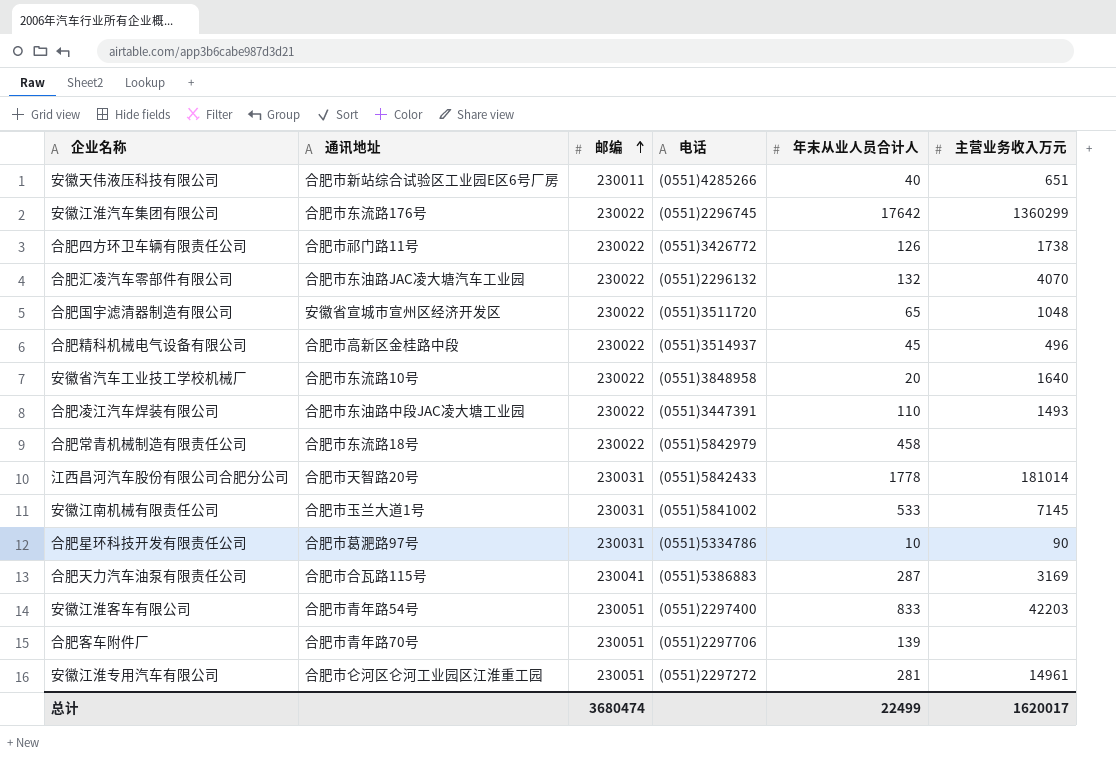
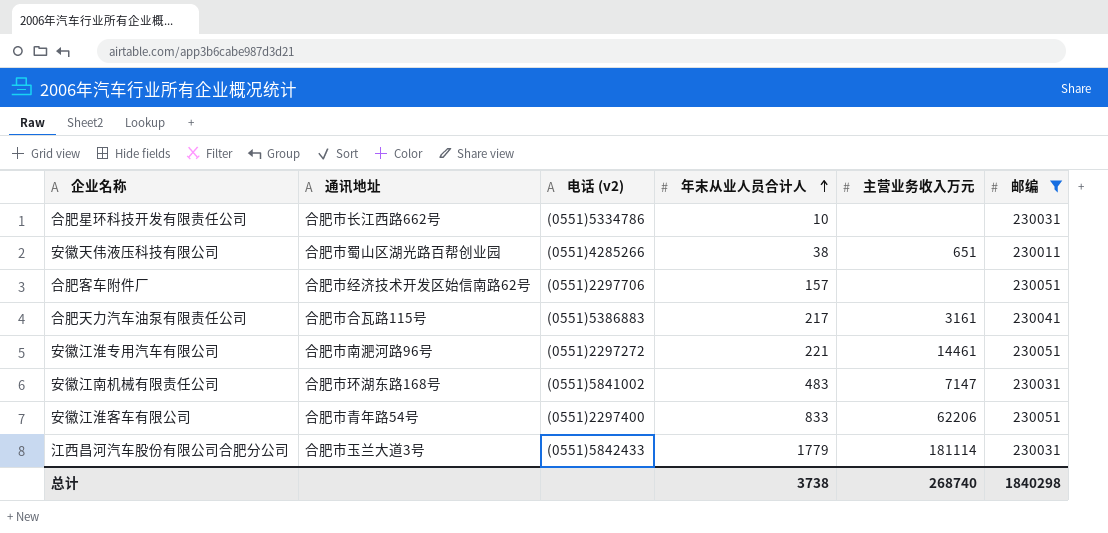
filter: none -> 邮编 != 230022
row order: 邮编 ascending -> 年末从业人员合计人 ascending
column name: 电话 -> 电话 (v2)
column 邮编 | position: 3 -> 6
合肥星环科技开发有限责任公司 | 通讯地址: 合肥市葛淝路97号 -> 合肥市长江西路662号
合肥星环科技开发有限责任公司 | 主营业务收入万元: 90 -> none
安徽天伟液压科技有限公司 | 通讯地址: 合肥市新站综合试验区工业园E区6号厂房 -> 合肥市蜀山区湖光路百帮创业园
安徽天伟液压科技有限公司 | 年末从业人员合计人: 40 -> 38
合肥客车附件厂 | 通讯地址: 合肥市青年路70号 -> 合肥市经济技术开发区始信南路62号
合肥客车附件厂 | 年末从业人员合计人: 139 -> 157
合肥天力汽车油泵有限责任公司 | 年末从业人员合计人: 287 -> 217
合肥天力汽车油泵有限责任公司 | 主营业务收入万元: 3169 -> 3161
安徽江淮专用汽车有限公司 | 通讯地址: 合肥市仑河区仑河工业园区江淮重工园 -> 合肥市南淝河路96号
安徽江淮专用汽车有限公司 | 年末从业人员合计人: 281 -> 221
安徽江淮专用汽车有限公司 | 主营业务收入万元: 14961 -> 14461
安徽江南机械有限责任公司 | 通讯地址: 合肥市玉兰大道1号 -> 合肥市环湖东路168号
安徽江南机械有限责任公司 | 年末从业人员合计人: 533 -> 483
安徽江南机械有限责任公司 | 主营业务收入万元: 7145 -> 7147
安徽江淮客车有限公司 | 主营业务收入万元: 42203 -> 62206
江西昌河汽车股份有限公司合肥分公司 | 通讯地址: 合肥市天智路20号 -> 合肥市玉兰大道3号
江西昌河汽车股份有限公司合肥分公司 | 年末从业人员合计人: 1778 -> 1779
江西昌河汽车股份有限公司合肥分公司 | 主营业务收入万元: 181014 -> 181114
总计 | 年末从业人员合计人: 22499 -> 3738
总计 | 主营业务收入万元: 1620017 -> 268740
总计 | 邮编: 3680474 -> 1840298

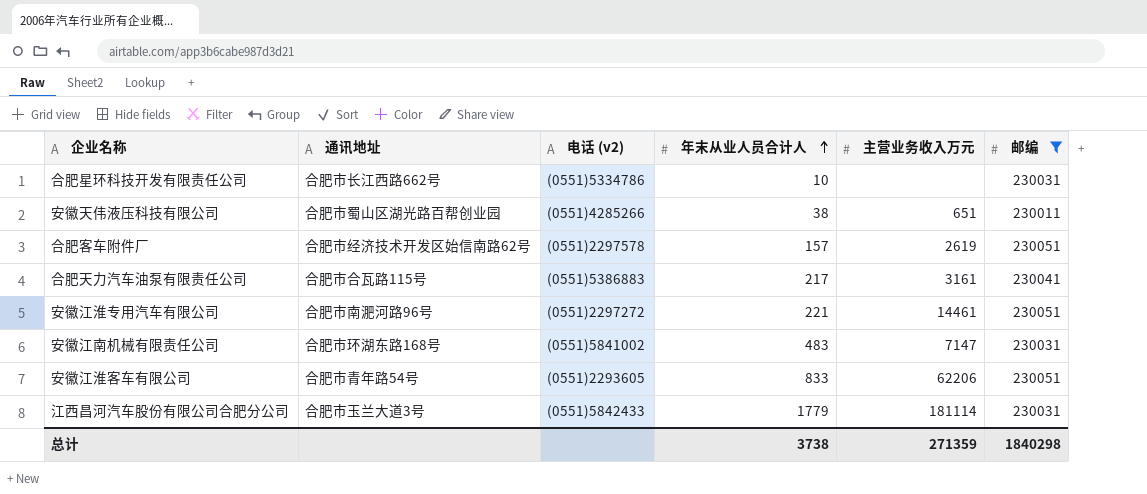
合肥客车附件厂 | 电话 (v2): (0551)2297706 -> (0551)2297578
合肥客车附件厂 | 主营业务收入万元: none -> 2619
安徽江淮客车有限公司 | 电话 (v2): (0551)2297400 -> (0551)2293605
总计 | 主营业务收入万元: 268740 -> 271359

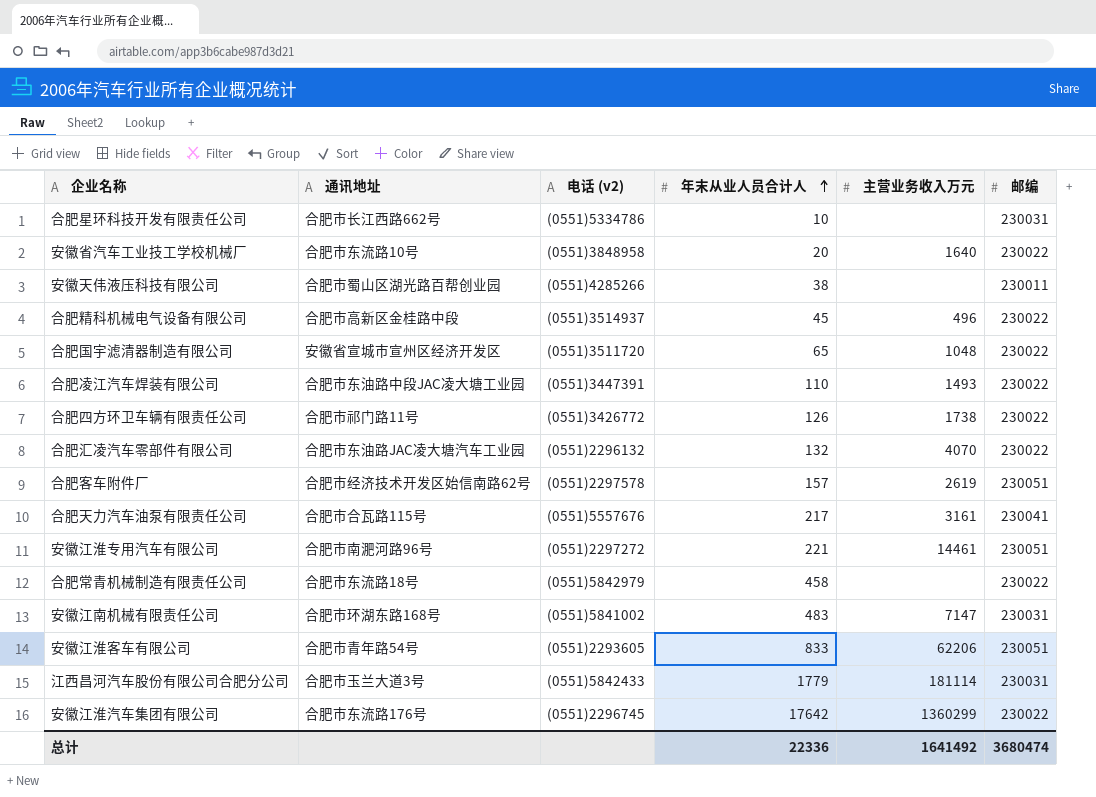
filter: 邮编 != 230022 -> none
安徽天伟液压科技有限公司 | 主营业务收入万元: 651 -> none
合肥天力汽车油泵有限责任公司 | 电话 (v2): (0551)5386883 -> (0551)5557676
总计 | 年末从业人员合计人: 3738 -> 22336
总计 | 主营业务收入万元: 271359 -> 1641492
总计 | 邮编: 1840298 -> 3680474

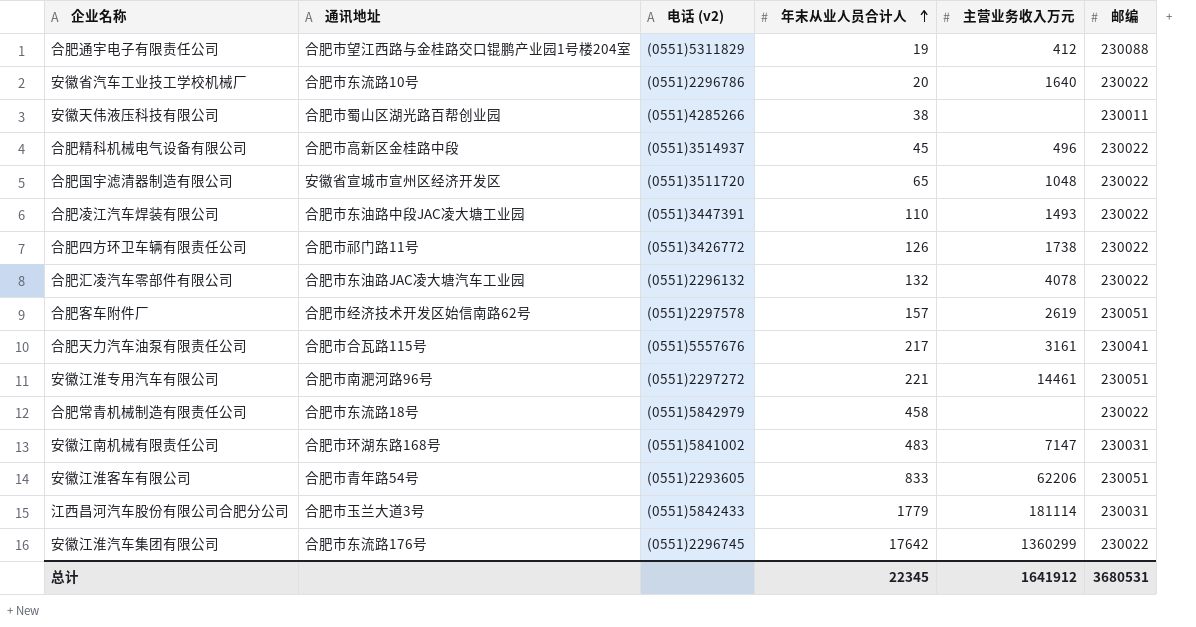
row 合肥星环科技开发有限责任公司: 合肥市长江西路662号 | (0551)5334786 | 10 | none | 230031 -> none
row 合肥通宇电子有限责任公司: none -> 合肥市望江西路与金桂路交口锟鹏产业园1号楼204室 | (0551)5311829 | 19 | 412 | 230088
安徽省汽车工业技工学校机械厂 | 电话 (v2): (0551)3848958 -> (0551)2296786
合肥汇凌汽车零部件有限公司 | 主营业务收入万元: 4070 -> 4078
总计 | 年末从业人员合计人: 22336 -> 22345
总计 | 主营业务收入万元: 1641492 -> 1641912
总计 | 邮编: 3680474 -> 3680531

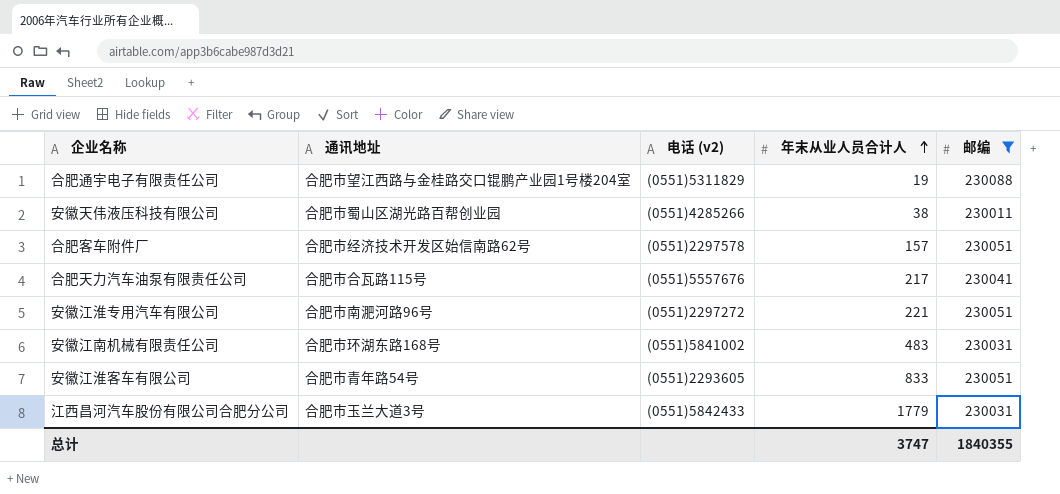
filter: none -> 邮编 != 230022
column 主营业务收入万元 | position: 5 -> none
总计 | 年末从业人员合计人: 22345 -> 3747
总计 | 邮编: 3680531 -> 1840355

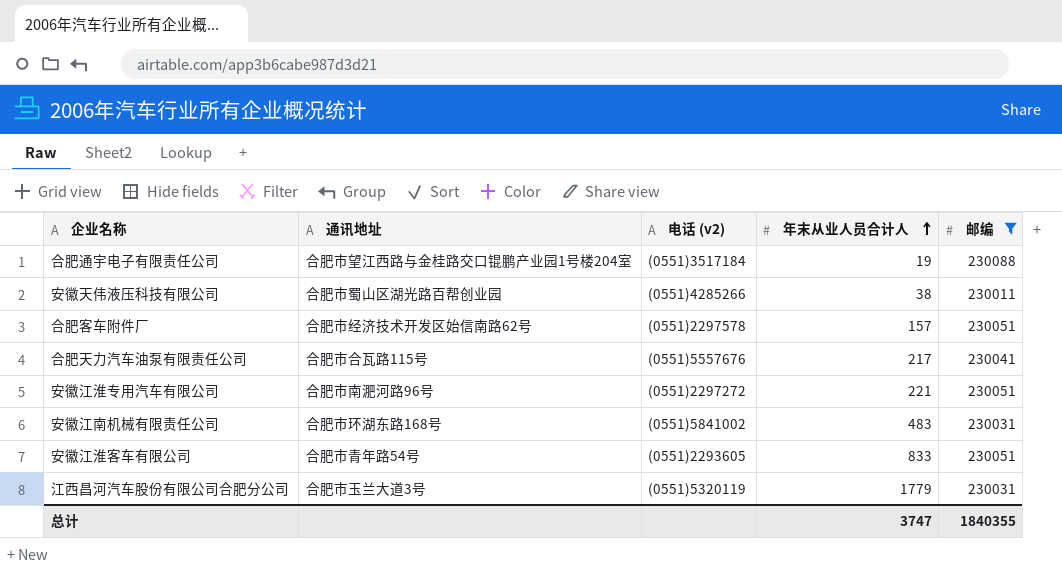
合肥通宇电子有限责任公司 | 电话 (v2): (0551)5311829 -> (0551)3517184
江西昌河汽车股份有限公司合肥分公司 | 电话 (v2): (0551)5842433 -> (0551)5320119

